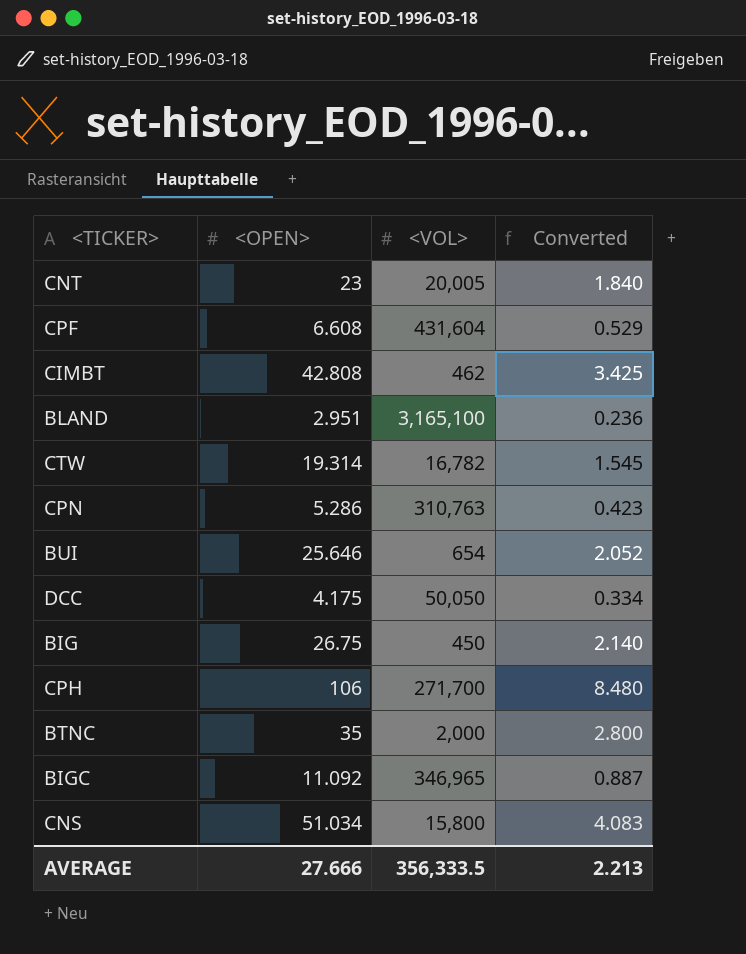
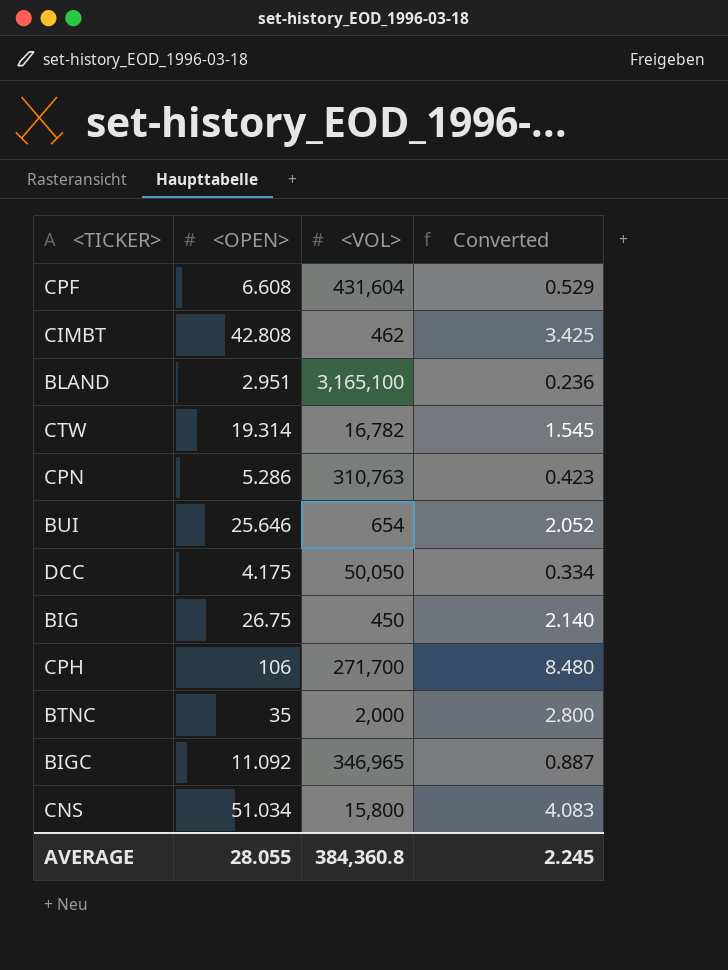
row CNT: 23 | 20,005 | 1.840 -> none
AVERAGE | <OPEN>: 27.666 -> 28.055
AVERAGE | <VOL>: 356,333.5 -> 384,360.8
AVERAGE | Converted: 2.213 -> 2.245

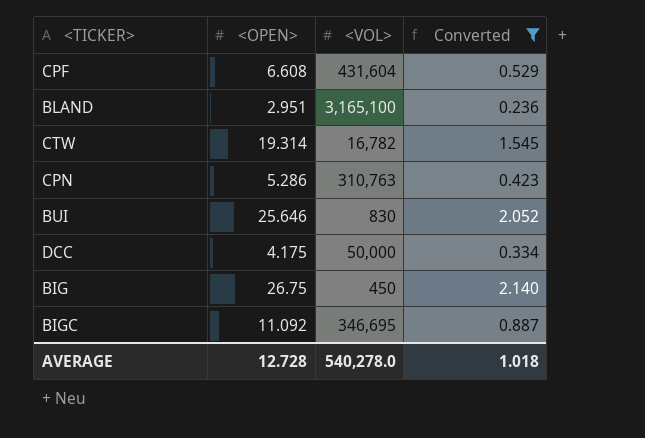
filter: none -> Converted <= 2.140
BUI | <VOL>: 654 -> 830
DCC | <VOL>: 50,050 -> 50,000
BIGC | <VOL>: 346,965 -> 346,695
AVERAGE | <OPEN>: 28.055 -> 12.728
AVERAGE | <VOL>: 384,360.8 -> 540,278.0
AVERAGE | Converted: 2.245 -> 1.018

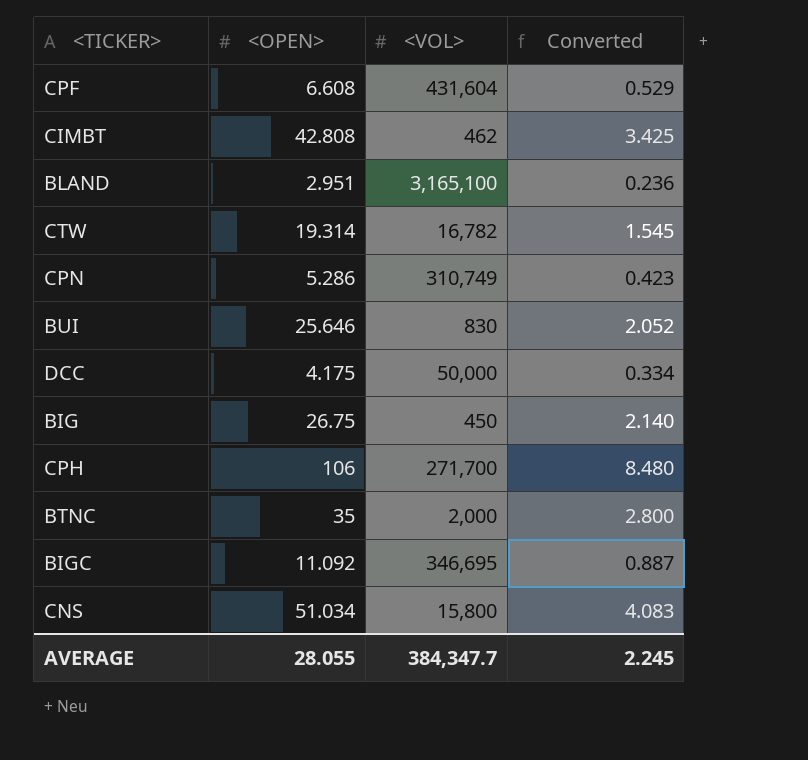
filter: Converted <= 2.140 -> none
CPN | <VOL>: 310,763 -> 310,749
AVERAGE | <OPEN>: 12.728 -> 28.055
AVERAGE | <VOL>: 540,278.0 -> 384,347.7
AVERAGE | Converted: 1.018 -> 2.245

